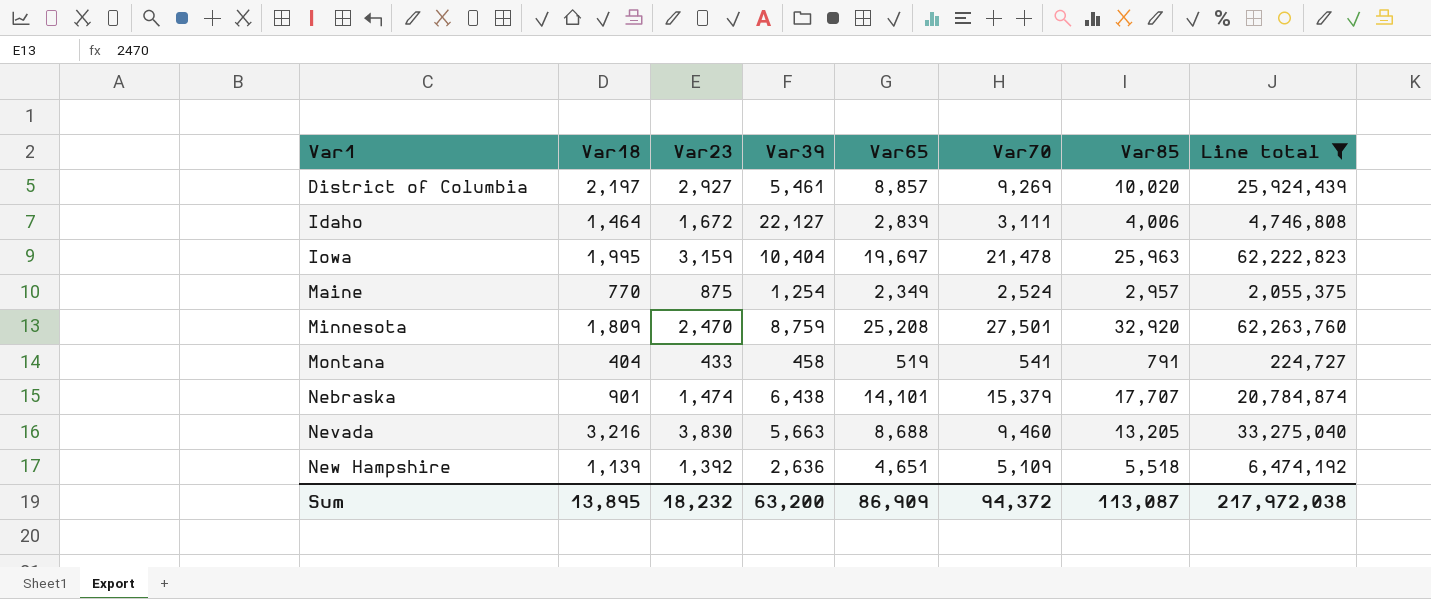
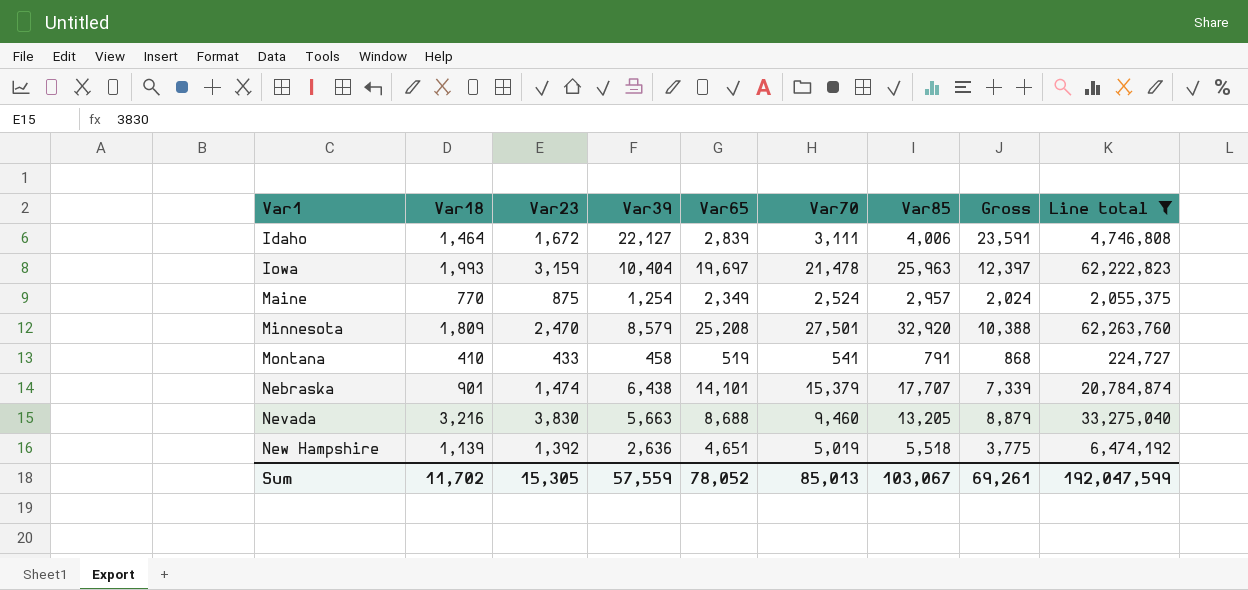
column Gross | formula: none -> [Var18] + [Var39]
row District of Columbia: 2,197 | 2,927 | 5,461 | 8,857 | 9,269 | 10,020 | 25,924,439 -> none
Iowa | Var18: 1,995 -> 1,993
Minnesota | Var39: 8,759 -> 8,579
Montana | Var18: 404 -> 410
New Hampshire | Var70: 5,109 -> 5,019
Sum | Var18: 13,895 -> 11,702
Sum | Var23: 18,232 -> 15,305
Sum | Var39: 63,200 -> 57,559
Sum | Var65: 86,909 -> 78,052
Sum | Var70: 94,372 -> 85,013
Sum | Var85: 113,087 -> 103,067
Sum | Line total: 217,972,038 -> 192,047,599

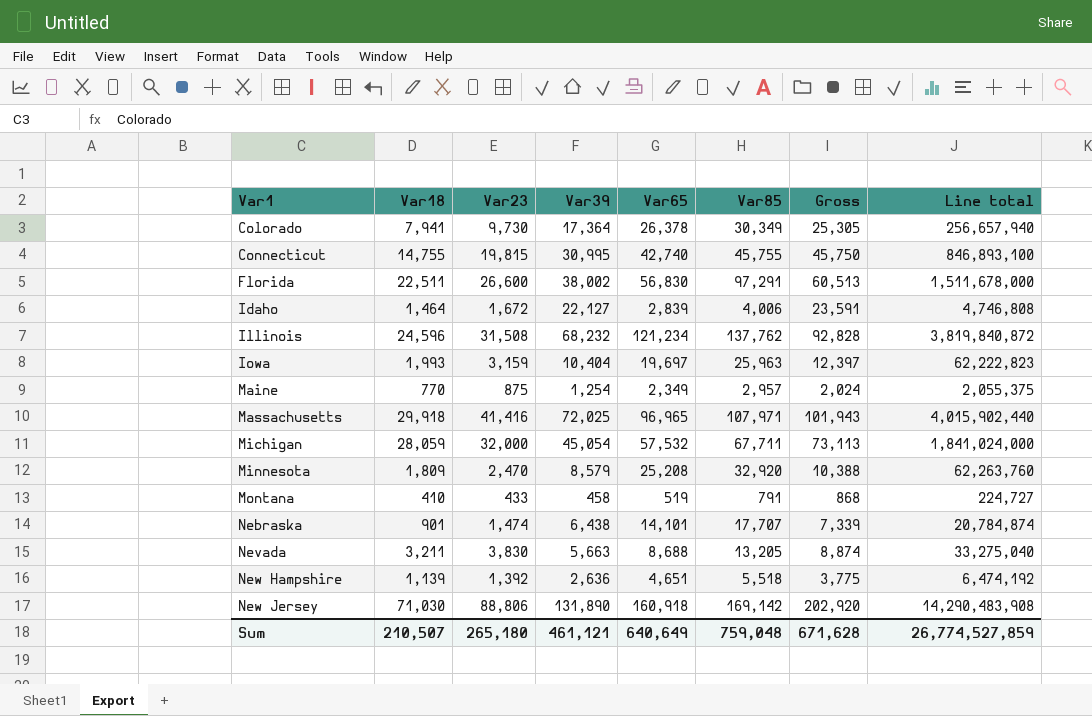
filter: Line total <= 62,263,760 -> none
column Var70 | position: 6 -> none
Nevada | Var18: 3,216 -> 3,211
Nevada | Gross: 8,879 -> 8,874
Sum | Var18: 11,702 -> 210,507
Sum | Var23: 15,305 -> 265,180
Sum | Var39: 57,559 -> 461,121
Sum | Var65: 78,052 -> 640,649
Sum | Var85: 103,067 -> 759,048
Sum | Gross: 69,261 -> 671,628
Sum | Line total: 192,047,599 -> 26,774,527,859

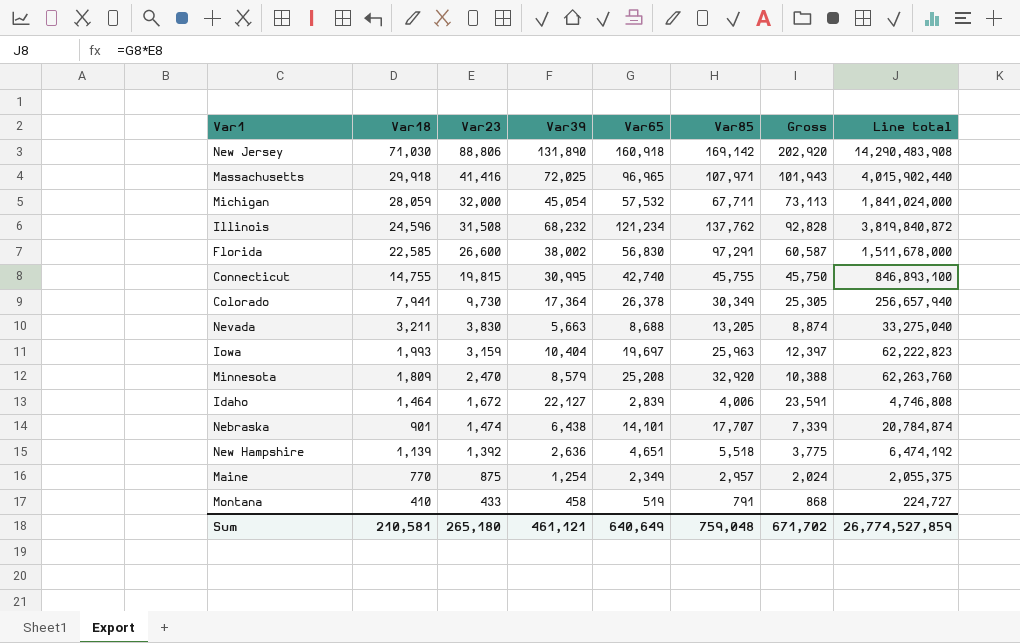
row order: Var1 ascending -> Var23 descending
Florida | Var18: 22,511 -> 22,585
Florida | Gross: 60,513 -> 60,587
Sum | Var18: 210,507 -> 210,581
Sum | Gross: 671,628 -> 671,702

